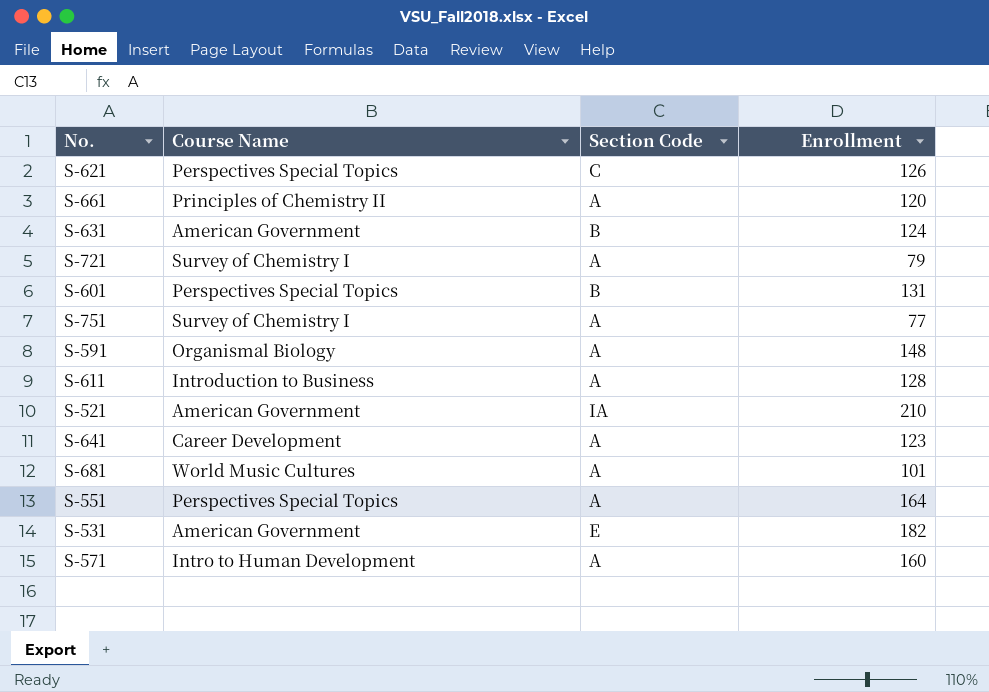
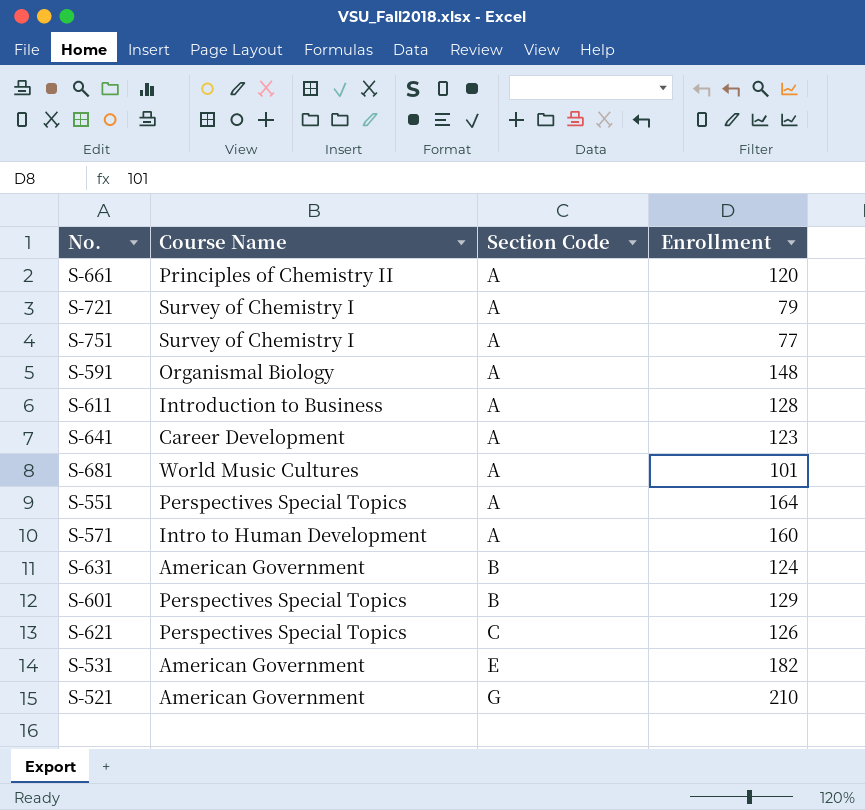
row order: none -> Section Code ascending
S-601 | Enrollment: 131 -> 129
S-521 | Section Code: IA -> G

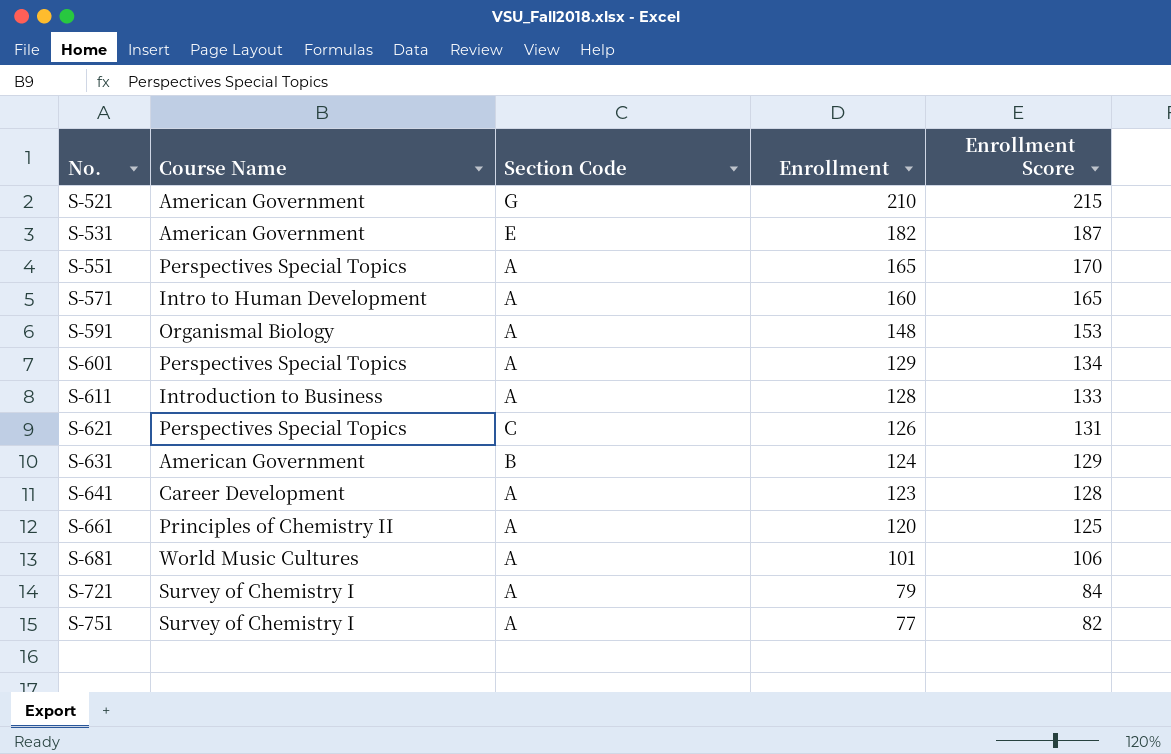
row order: Section Code ascending -> No. ascending
column Enrollment Score | formula: none -> [Enrollment] + 5
S-551 | Enrollment: 164 -> 165
S-601 | Section Code: B -> A

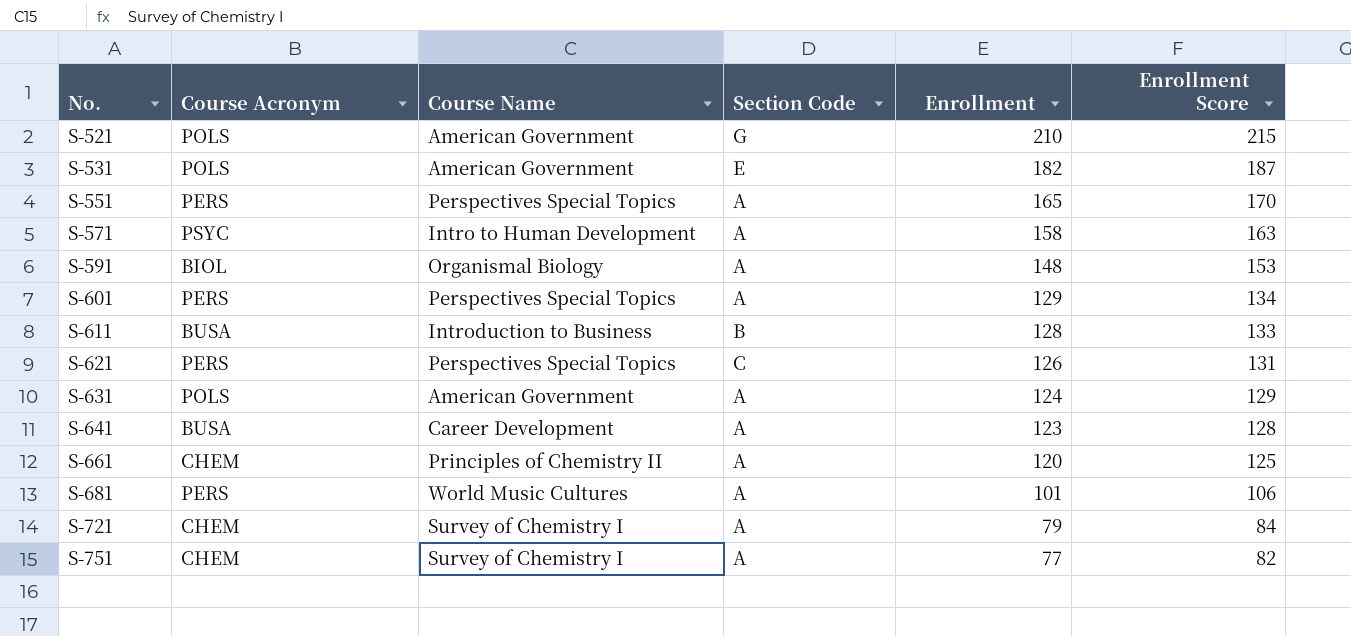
column Course Acronym | position: none -> 2
S-571 | Enrollment: 160 -> 158
S-571 | Enrollment Score: 165 -> 163
S-611 | Section Code: A -> B
S-631 | Section Code: B -> A

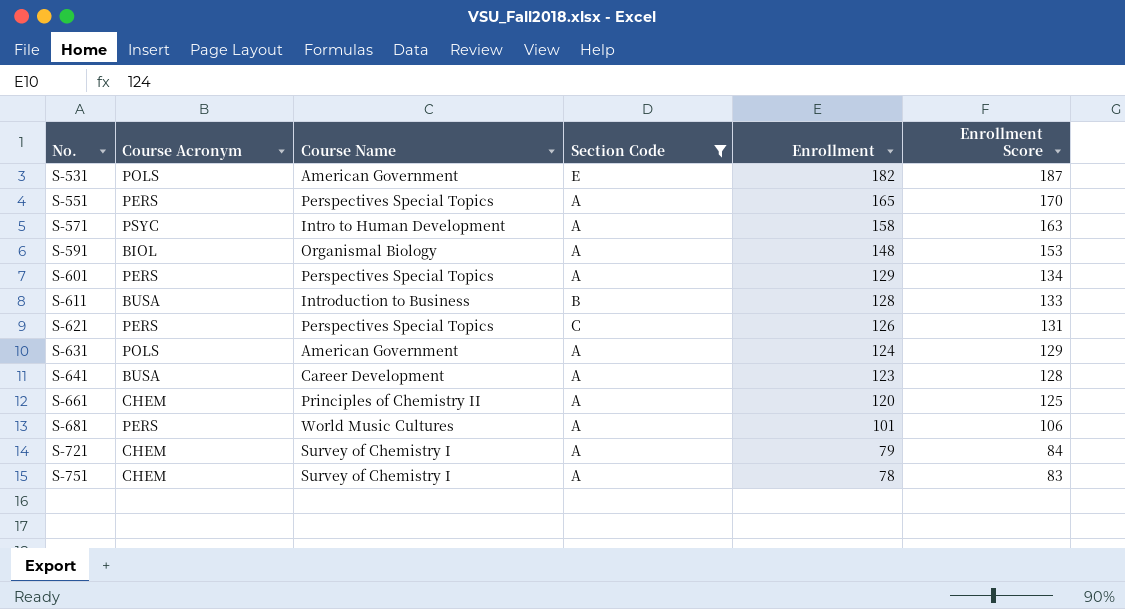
filter: none -> Section Code != G
S-751 | Enrollment: 77 -> 78
S-751 | Enrollment Score: 82 -> 83

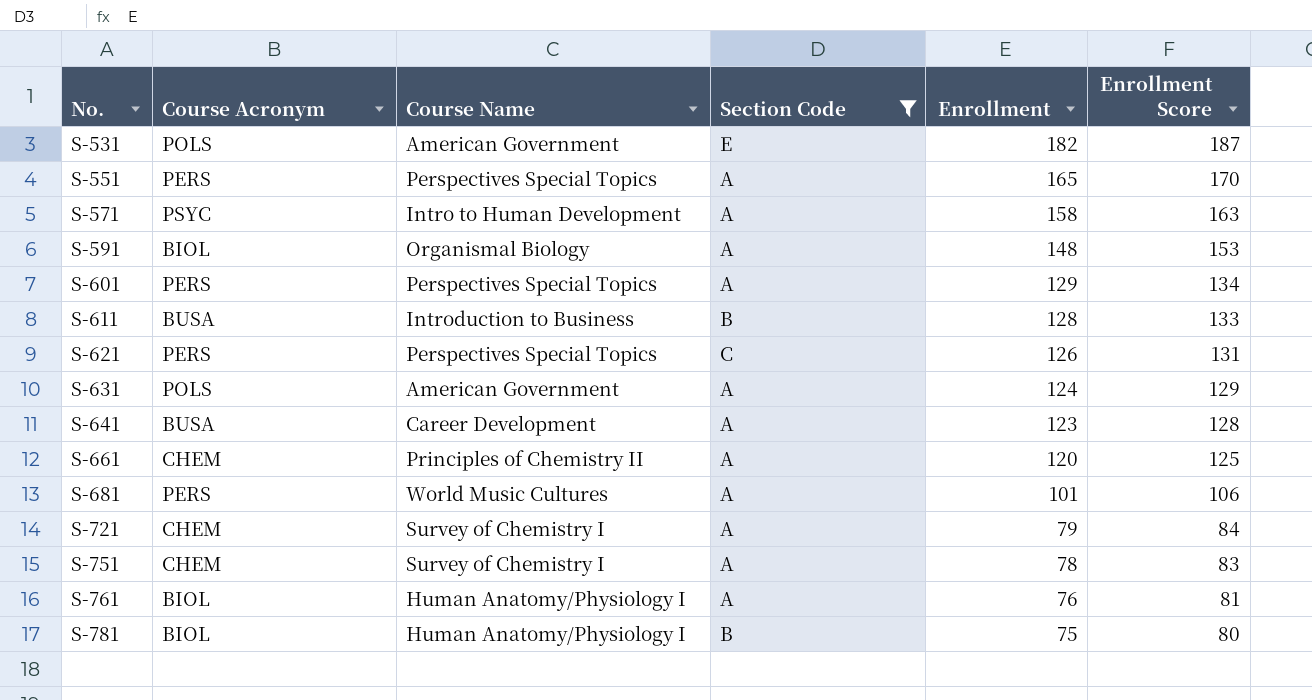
row S-761: none -> BIOL | Human Anatomy/Physiology I | A | 76 | 81
row S-781: none -> BIOL | Human Anatomy/Physiology I | B | 75 | 80

